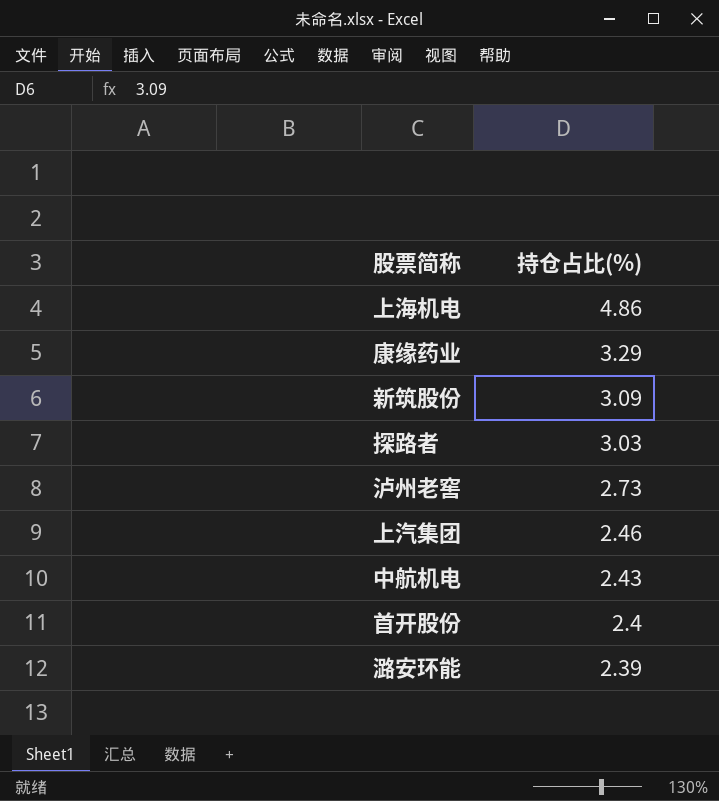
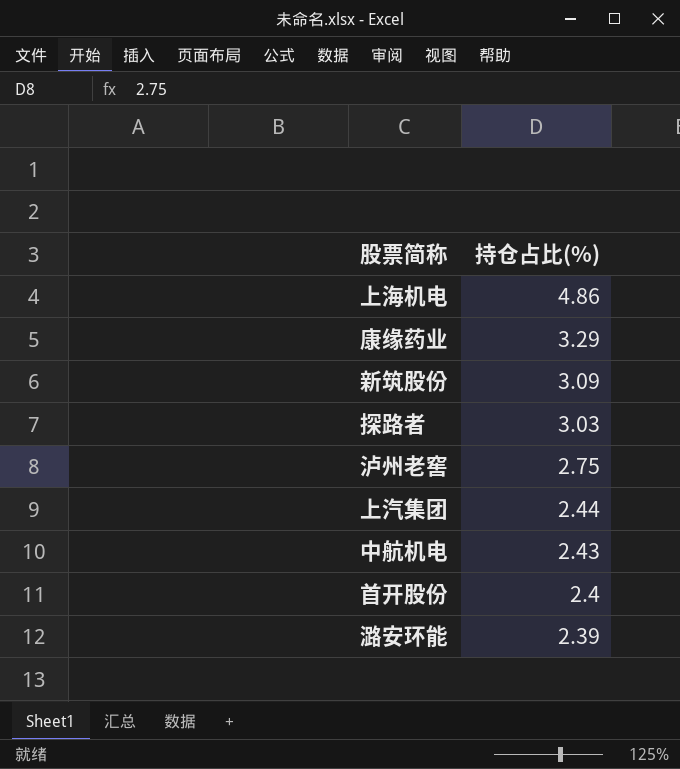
泸州老窖 | 持仓占比(%): 2.73 -> 2.75
上汽集团 | 持仓占比(%): 2.46 -> 2.44

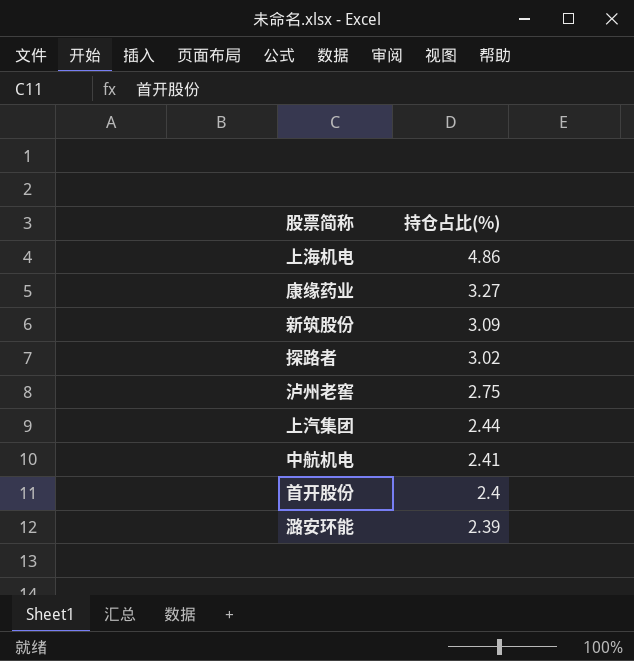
康缘药业 | 持仓占比(%): 3.29 -> 3.27
探路者 | 持仓占比(%): 3.03 -> 3.02
中航机电 | 持仓占比(%): 2.43 -> 2.41

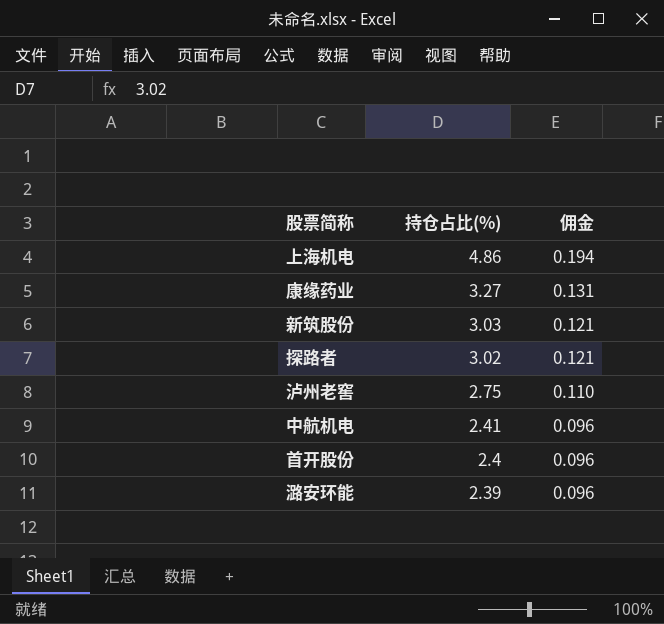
column 佣金 | formula: none -> [持仓占比(%)] * 0.04
row 上汽集团: 2.44 -> none
新筑股份 | 持仓占比(%): 3.09 -> 3.03

